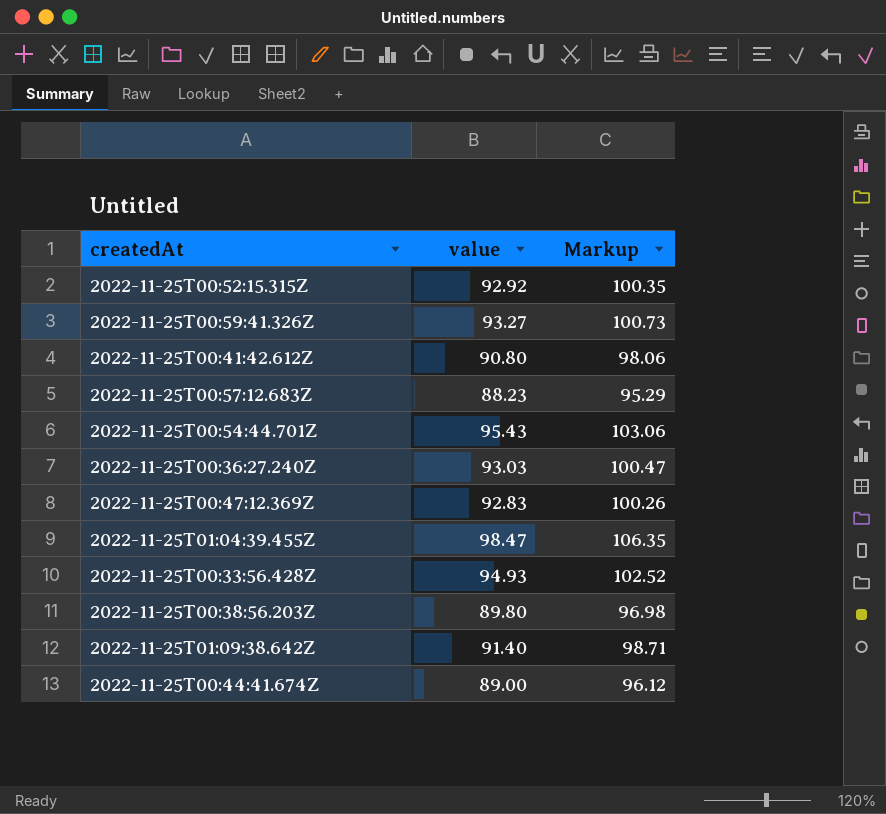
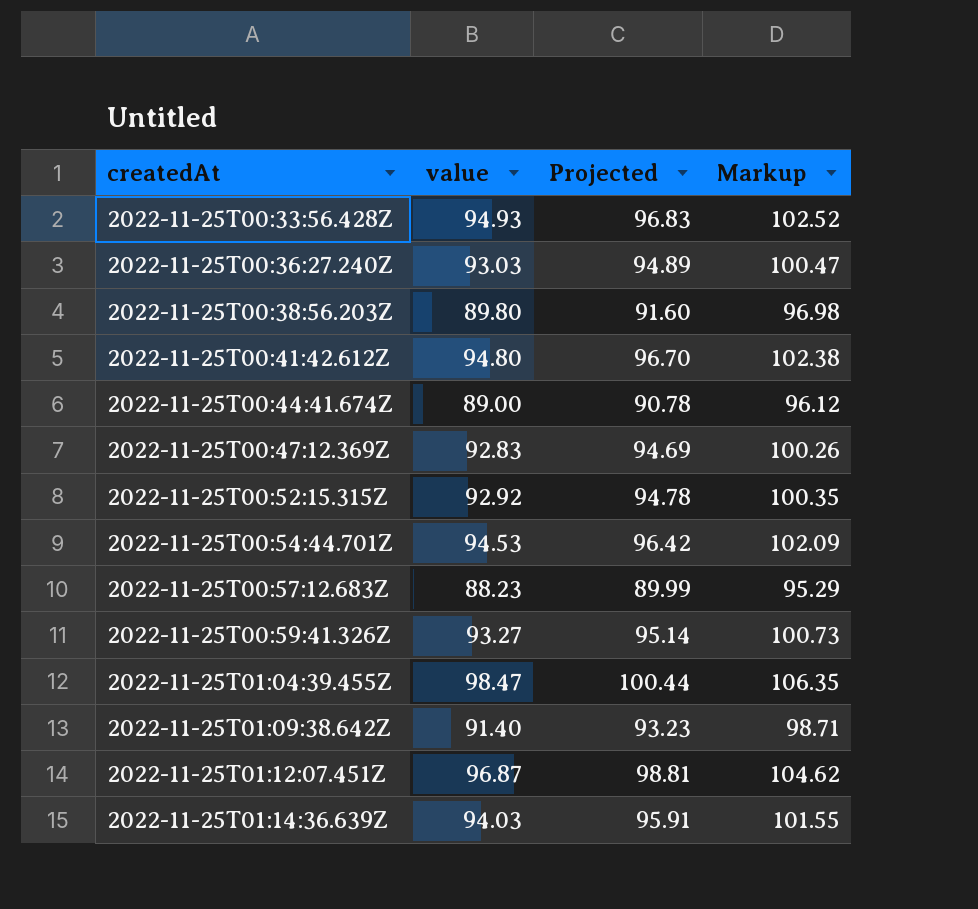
row order: none -> createdAt ascending
column Projected | formula: none -> [value] * 1.02
2022-11-25T00:41:42.612Z | value: 90.80 -> 94.80
2022-11-25T00:41:42.612Z | Markup: 98.06 -> 102.38
2022-11-25T00:54:44.701Z | value: 95.43 -> 94.53
2022-11-25T00:54:44.701Z | Markup: 103.06 -> 102.09
row 2022-11-25T01:12:07.451Z: none -> 96.87 | 98.81 | 104.62
row 2022-11-25T01:14:36.639Z: none -> 94.03 | 95.91 | 101.55

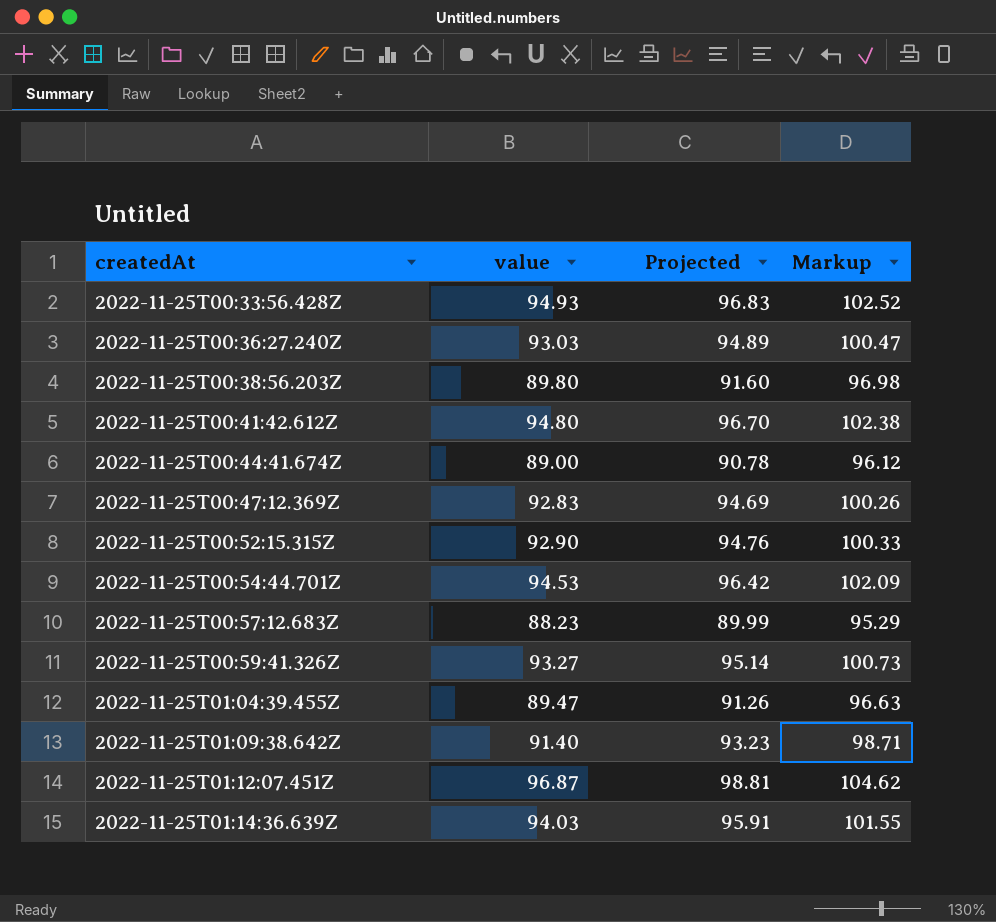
2022-11-25T00:52:15.315Z | value: 92.92 -> 92.90
2022-11-25T00:52:15.315Z | Projected: 94.78 -> 94.76
2022-11-25T00:52:15.315Z | Markup: 100.35 -> 100.33
2022-11-25T01:04:39.455Z | value: 98.47 -> 89.47
2022-11-25T01:04:39.455Z | Projected: 100.44 -> 91.26
2022-11-25T01:04:39.455Z | Markup: 106.35 -> 96.63

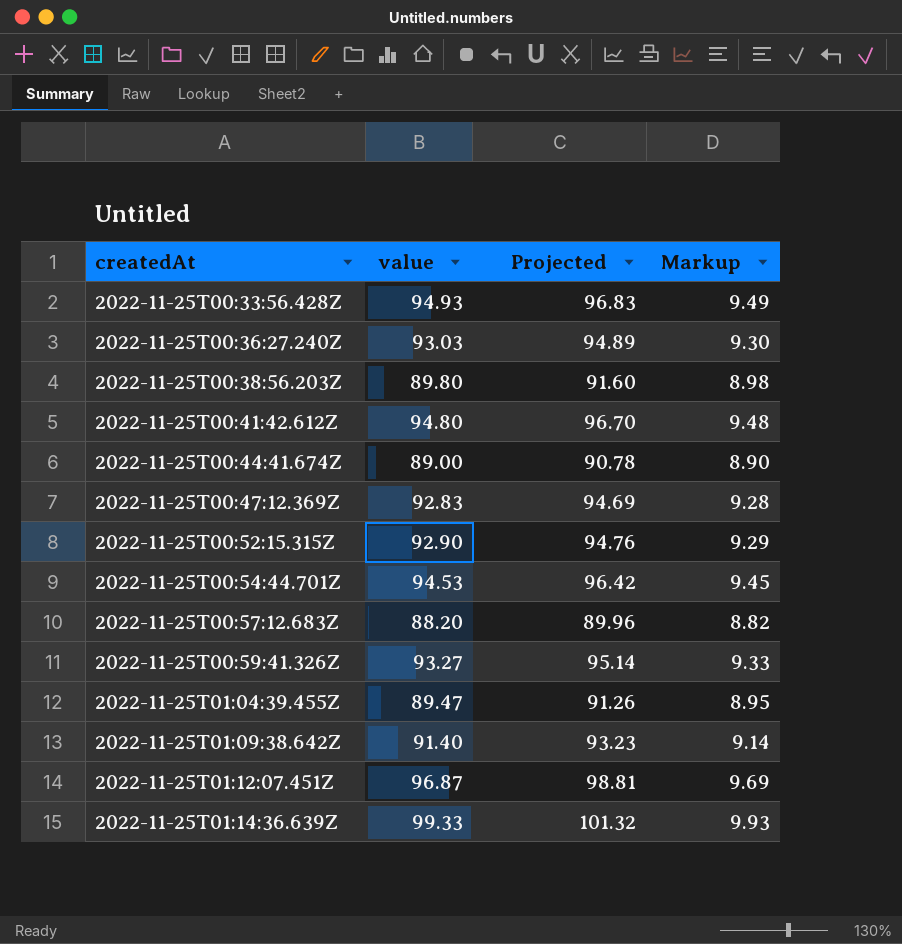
column Markup | formula: [value] * 1.08 -> [value] * 0.1
2022-11-25T00:57:12.683Z | value: 88.23 -> 88.20
2022-11-25T00:57:12.683Z | Projected: 89.99 -> 89.96
2022-11-25T01:14:36.639Z | value: 94.03 -> 99.33
2022-11-25T01:14:36.639Z | Projected: 95.91 -> 101.32

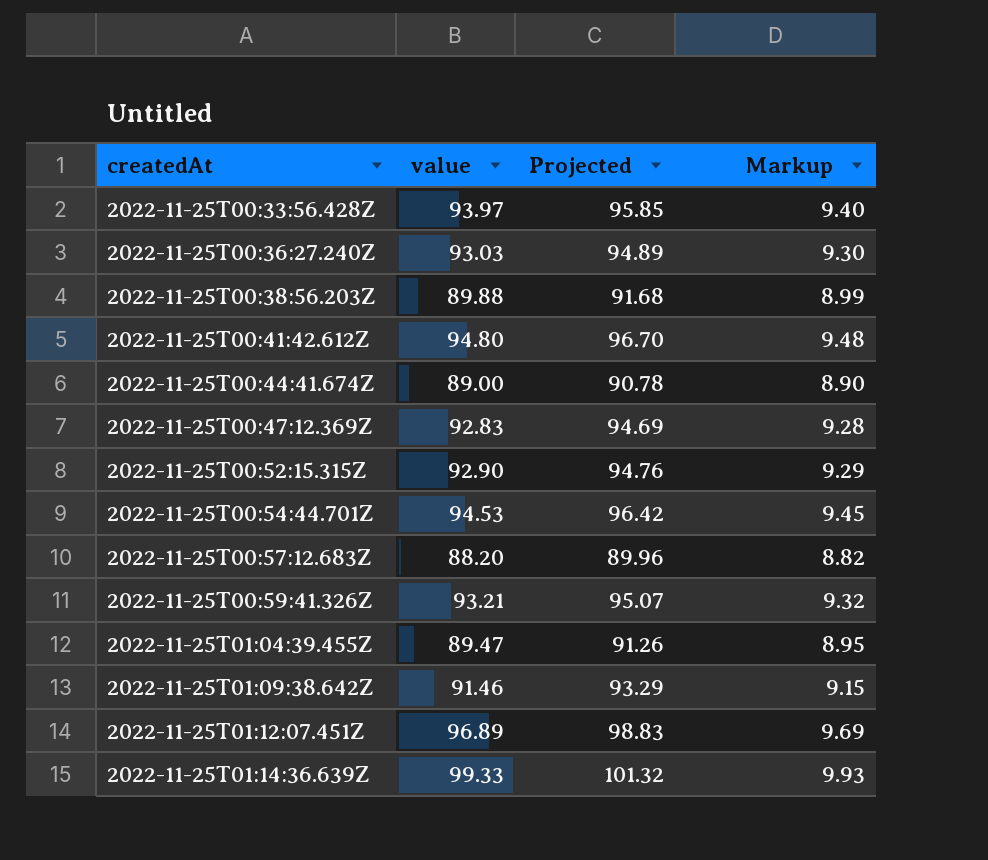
2022-11-25T00:33:56.428Z | value: 94.93 -> 93.97
2022-11-25T00:33:56.428Z | Projected: 96.83 -> 95.85
2022-11-25T00:33:56.428Z | Markup: 9.49 -> 9.40
2022-11-25T00:38:56.203Z | value: 89.80 -> 89.88
2022-11-25T00:38:56.203Z | Projected: 91.60 -> 91.68
2022-11-25T00:38:56.203Z | Markup: 8.98 -> 8.99
2022-11-25T00:59:41.326Z | value: 93.27 -> 93.21
2022-11-25T00:59:41.326Z | Projected: 95.14 -> 95.07
2022-11-25T00:59:41.326Z | Markup: 9.33 -> 9.32
2022-11-25T01:09:38.642Z | value: 91.40 -> 91.46
2022-11-25T01:09:38.642Z | Projected: 93.23 -> 93.29
2022-11-25T01:09:38.642Z | Markup: 9.14 -> 9.15
2022-11-25T01:12:07.451Z | value: 96.87 -> 96.89
2022-11-25T01:12:07.451Z | Projected: 98.81 -> 98.83

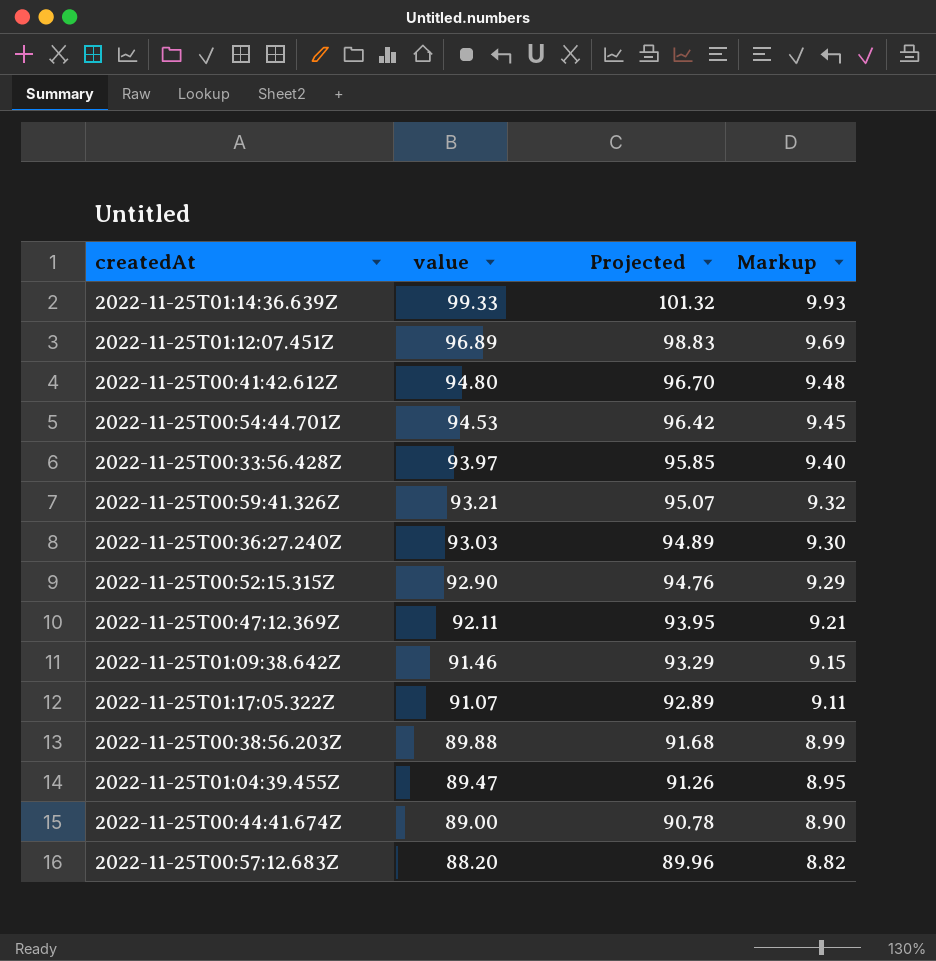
row order: createdAt ascending -> value descending
2022-11-25T00:47:12.369Z | value: 92.83 -> 92.11
2022-11-25T00:47:12.369Z | Projected: 94.69 -> 93.95
2022-11-25T00:47:12.369Z | Markup: 9.28 -> 9.21
row 2022-11-25T01:17:05.322Z: none -> 91.07 | 92.89 | 9.11

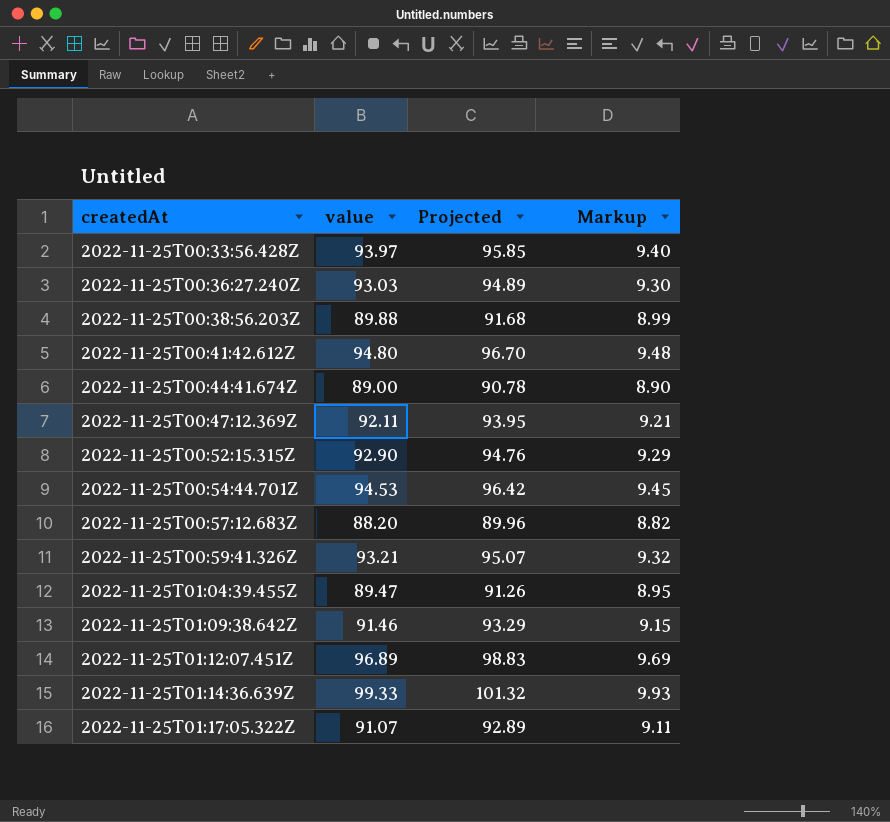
row order: value descending -> createdAt ascending

